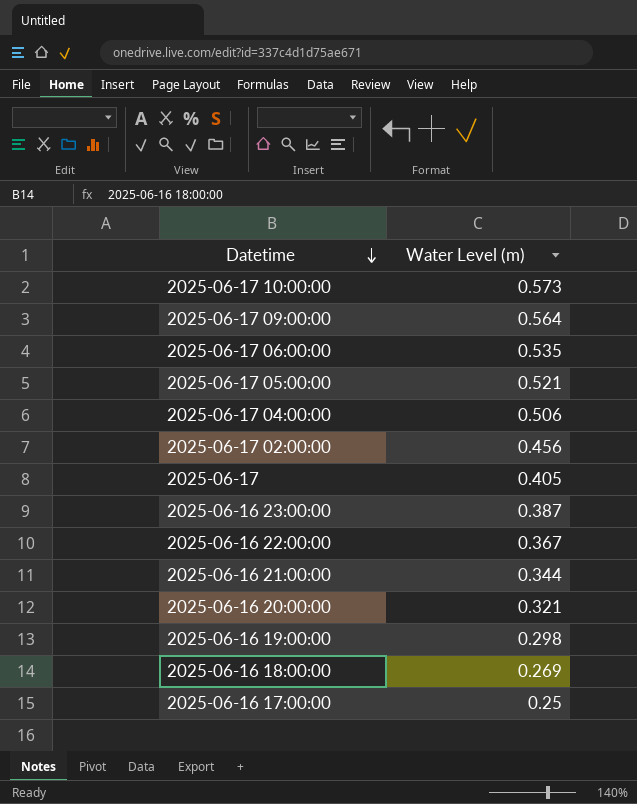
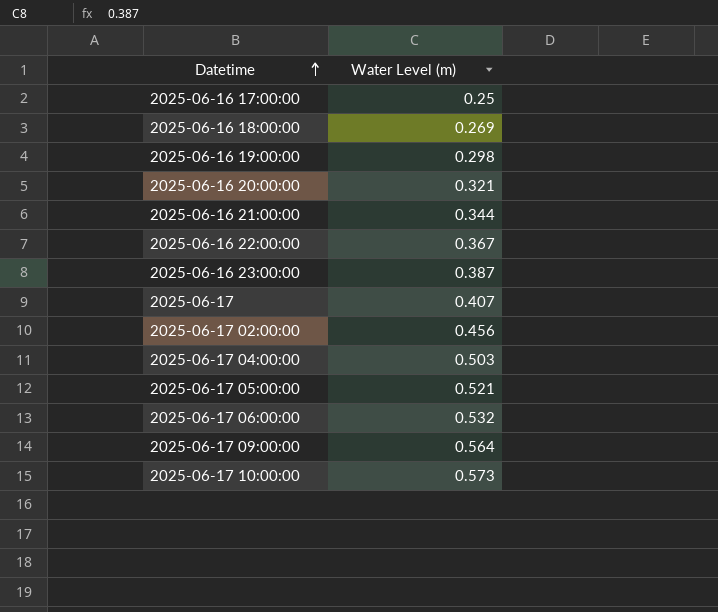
row order: Datetime descending -> Datetime ascending
2025-06-17 | Water Level (m): 0.405 -> 0.407
2025-06-17 04:00:00 | Water Level (m): 0.506 -> 0.503
2025-06-17 06:00:00 | Water Level (m): 0.535 -> 0.532

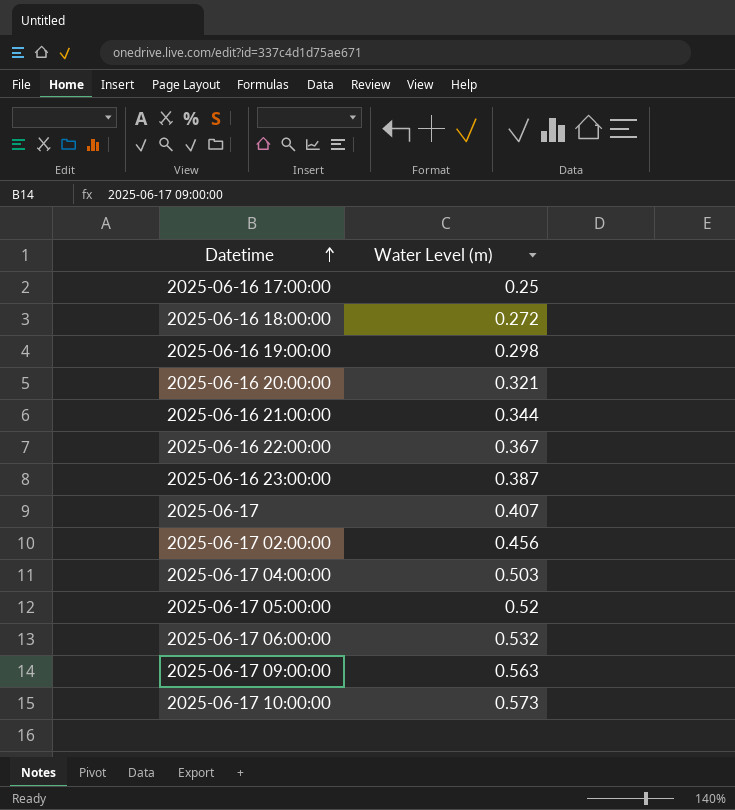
2025-06-16 18:00:00 | Water Level (m): 0.269 -> 0.272
2025-06-17 05:00:00 | Water Level (m): 0.521 -> 0.52
2025-06-17 09:00:00 | Water Level (m): 0.564 -> 0.563

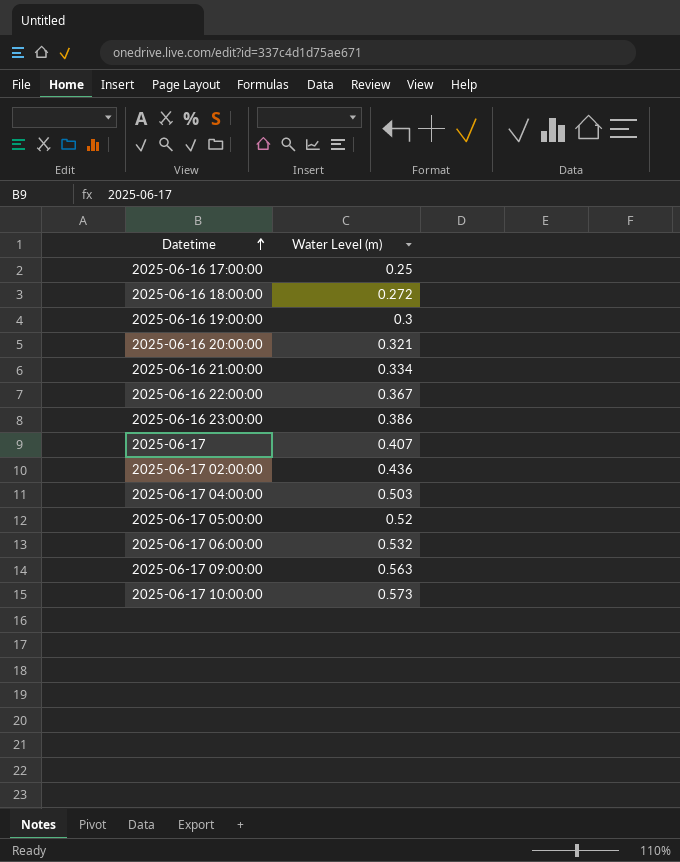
2025-06-16 19:00:00 | Water Level (m): 0.298 -> 0.3
2025-06-16 21:00:00 | Water Level (m): 0.344 -> 0.334
2025-06-16 23:00:00 | Water Level (m): 0.387 -> 0.386
2025-06-17 02:00:00 | Water Level (m): 0.456 -> 0.436

